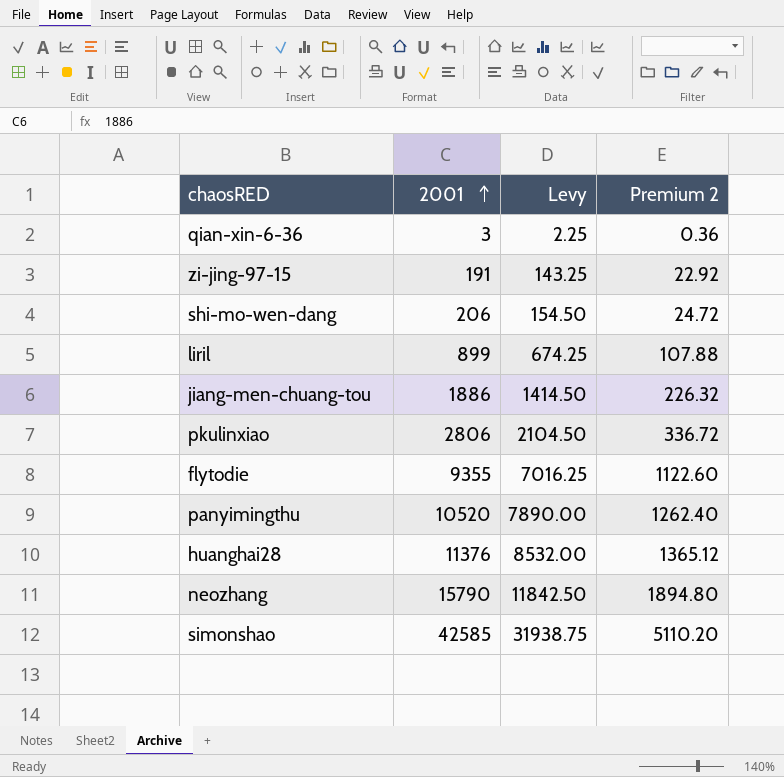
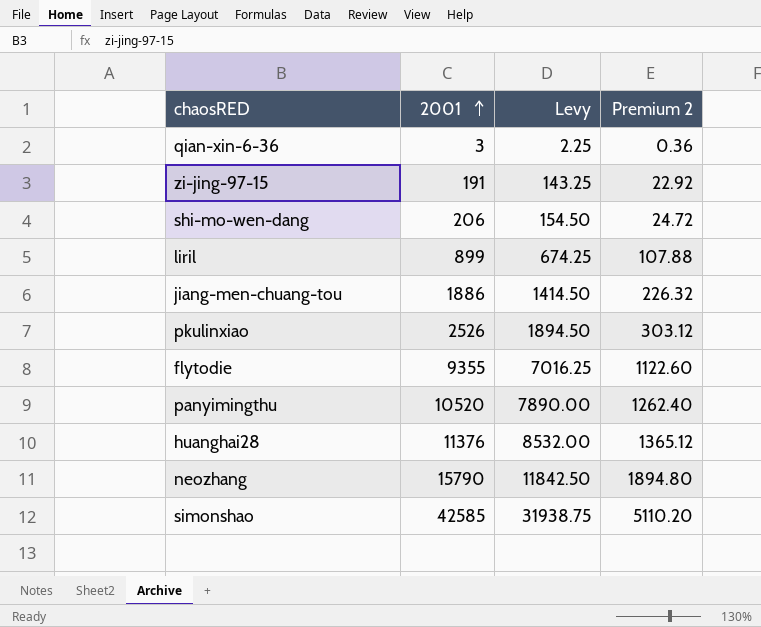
pkulinxiao | 2001: 2806 -> 2526
pkulinxiao | Levy: 2104.50 -> 1894.50
pkulinxiao | Premium 2: 336.72 -> 303.12

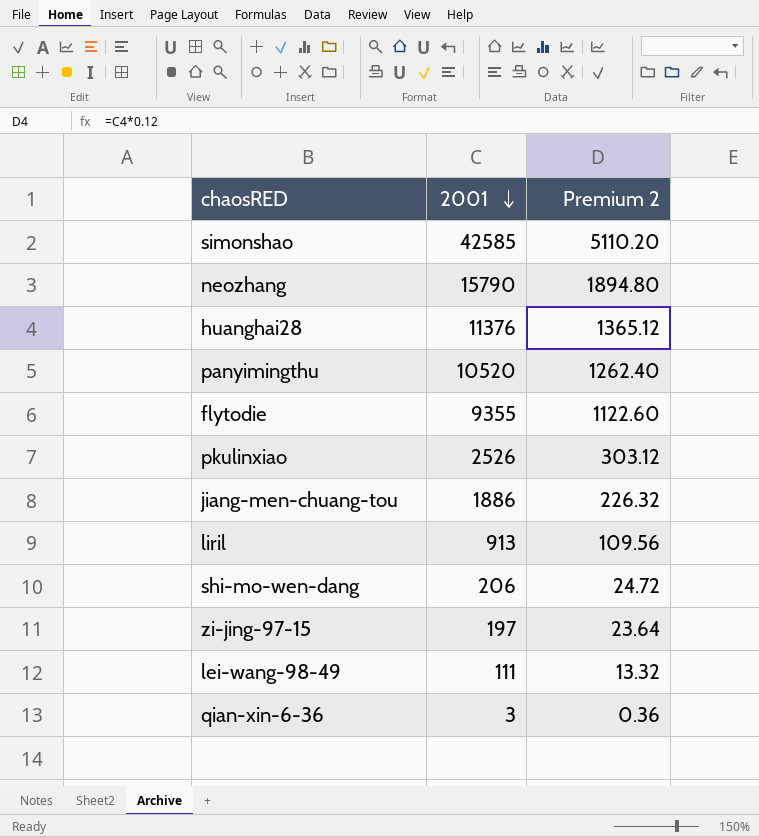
row order: 2001 ascending -> 2001 descending
column Levy | formula: [2001] * 0.75 -> none
liril | 2001: 899 -> 913
liril | Premium 2: 107.88 -> 109.56
zi-jing-97-15 | 2001: 191 -> 197
zi-jing-97-15 | Premium 2: 22.92 -> 23.64
row lei-wang-98-49: none -> 111 | 13.32

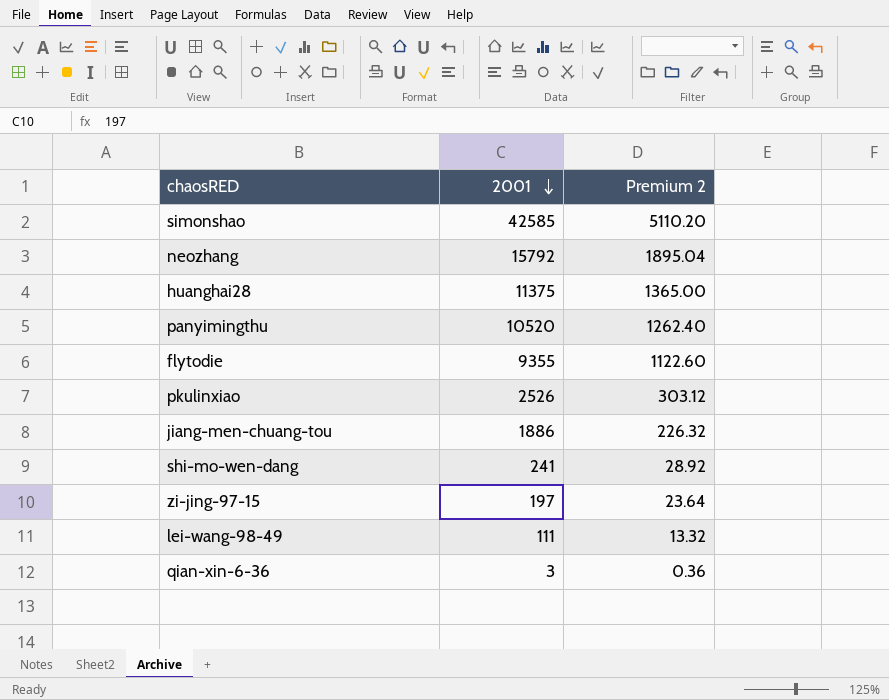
row liril: 913 | 109.56 -> none
neozhang | 2001: 15790 -> 15792
neozhang | Premium 2: 1894.80 -> 1895.04
huanghai28 | 2001: 11376 -> 11375
huanghai28 | Premium 2: 1365.12 -> 1365.00
shi-mo-wen-dang | 2001: 206 -> 241
shi-mo-wen-dang | Premium 2: 24.72 -> 28.92

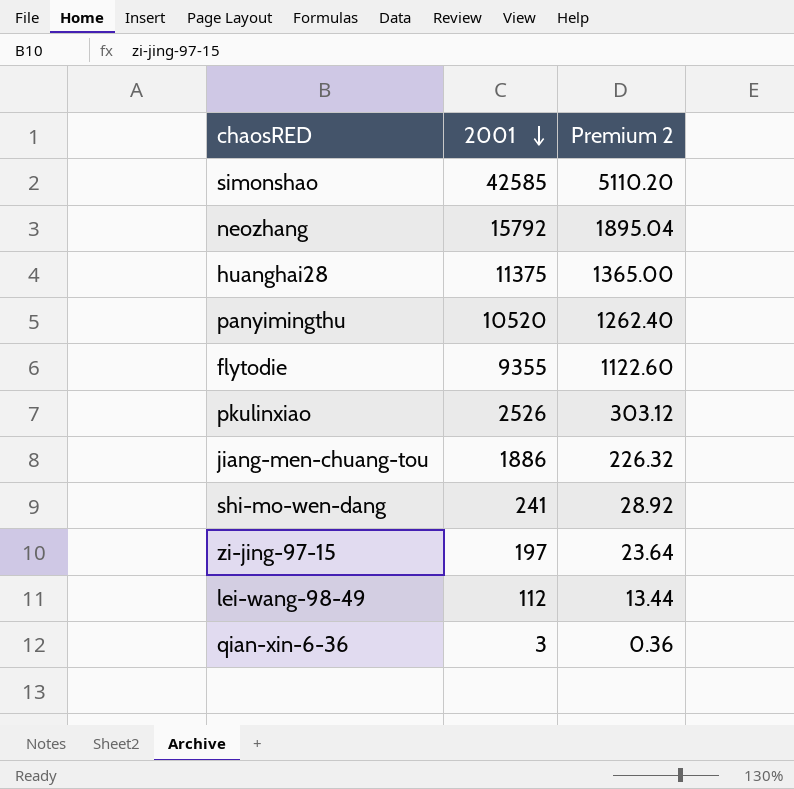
lei-wang-98-49 | 2001: 111 -> 112
lei-wang-98-49 | Premium 2: 13.32 -> 13.44

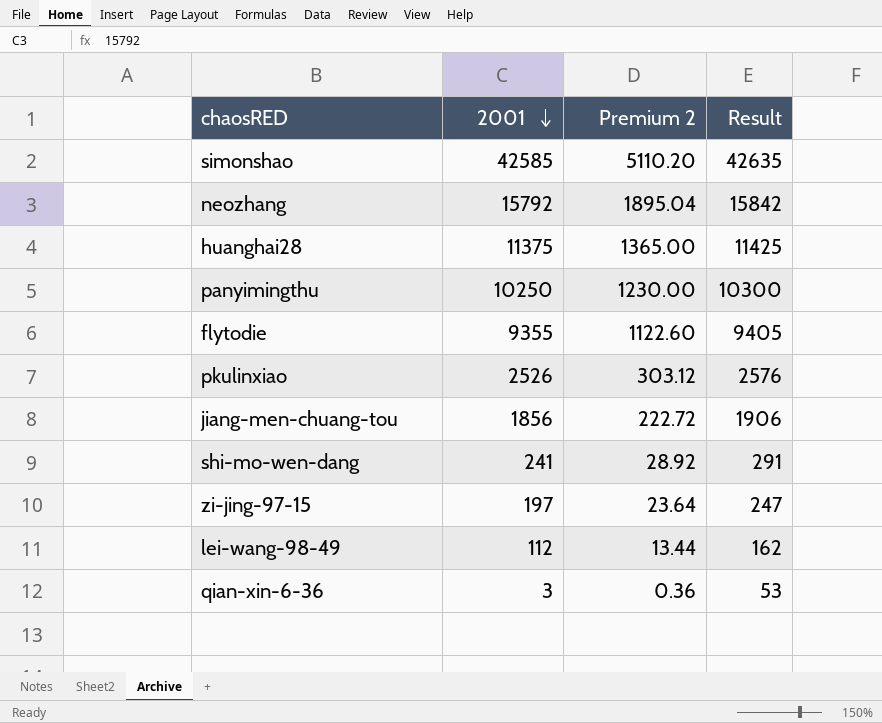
column Result | formula: none -> [2001] + 50
panyimingthu | 2001: 10520 -> 10250
panyimingthu | Premium 2: 1262.40 -> 1230.00
jiang-men-chuang-tou | 2001: 1886 -> 1856
jiang-men-chuang-tou | Premium 2: 226.32 -> 222.72

